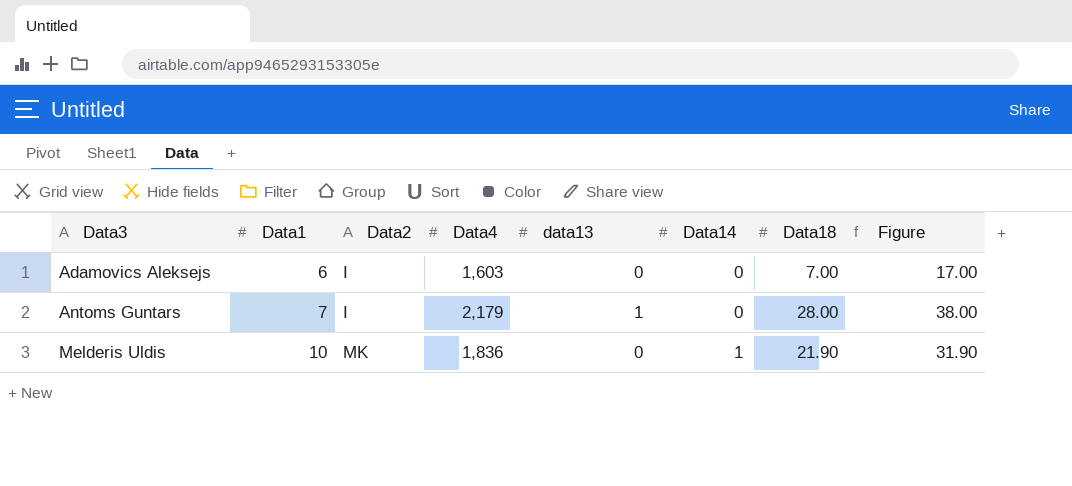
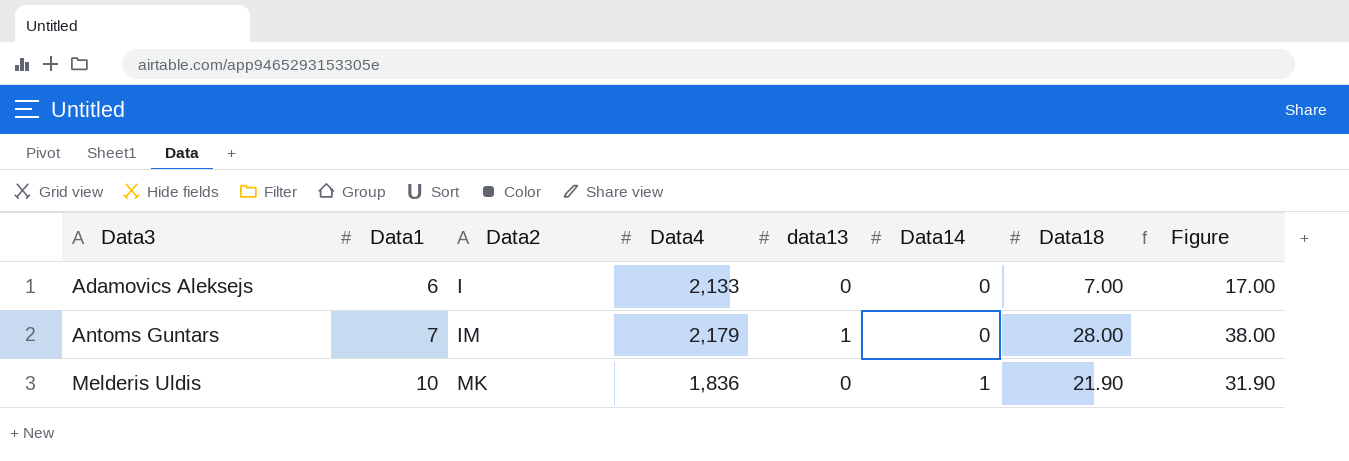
Adamovics Aleksejs | Data4: 1,603 -> 2,133
Antoms Guntars | Data2: I -> IM

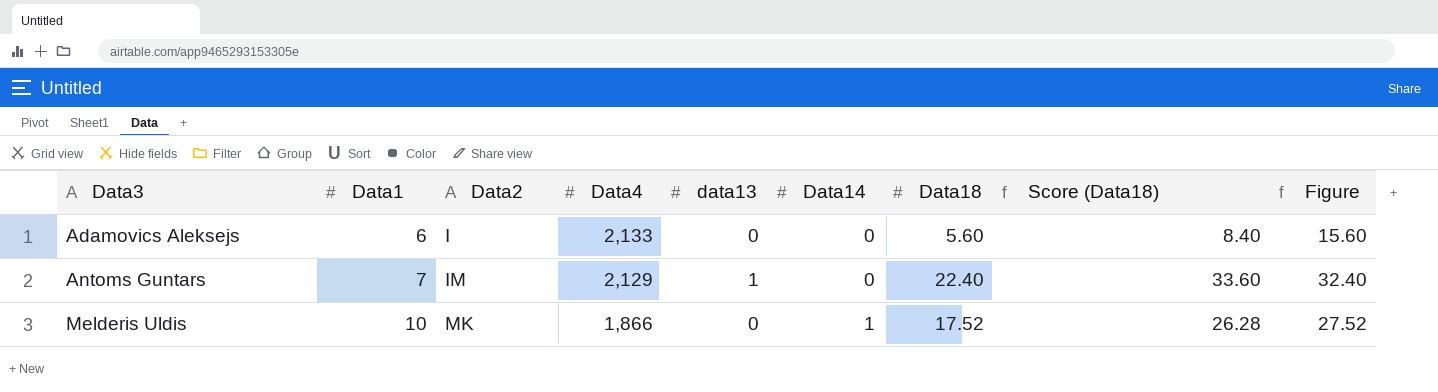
column Score (Data18) | formula: none -> [Data18] * 1.5
Adamovics Aleksejs | Data18: 7.00 -> 5.60
Adamovics Aleksejs | Figure: 17.00 -> 15.60
Antoms Guntars | Data4: 2,179 -> 2,129
Antoms Guntars | Data18: 28.00 -> 22.40
Antoms Guntars | Figure: 38.00 -> 32.40
Melderis Uldis | Data4: 1,836 -> 1,866
Melderis Uldis | Data18: 21.90 -> 17.52
Melderis Uldis | Figure: 31.90 -> 27.52

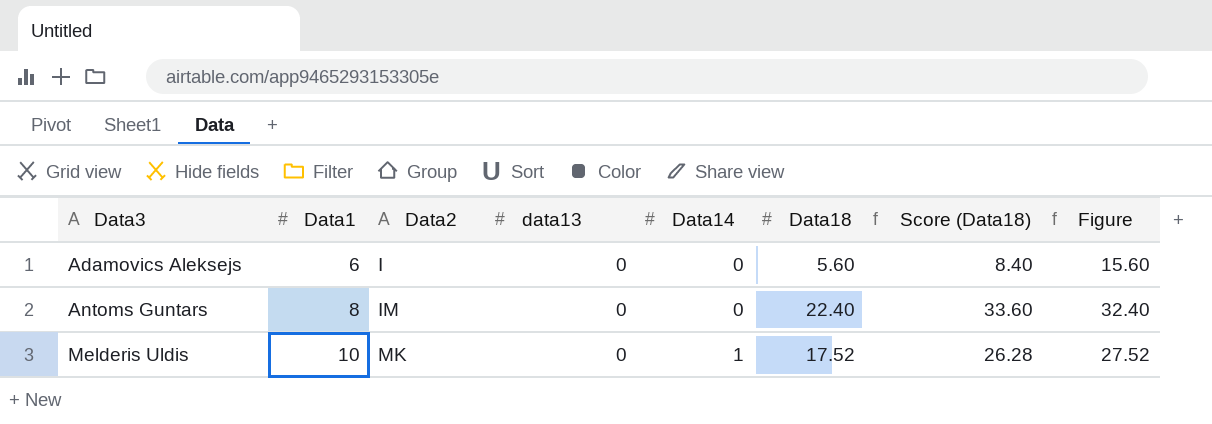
column Data4 | position: 4 -> none
Antoms Guntars | Data1: 7 -> 8
Antoms Guntars | data13: 1 -> 0

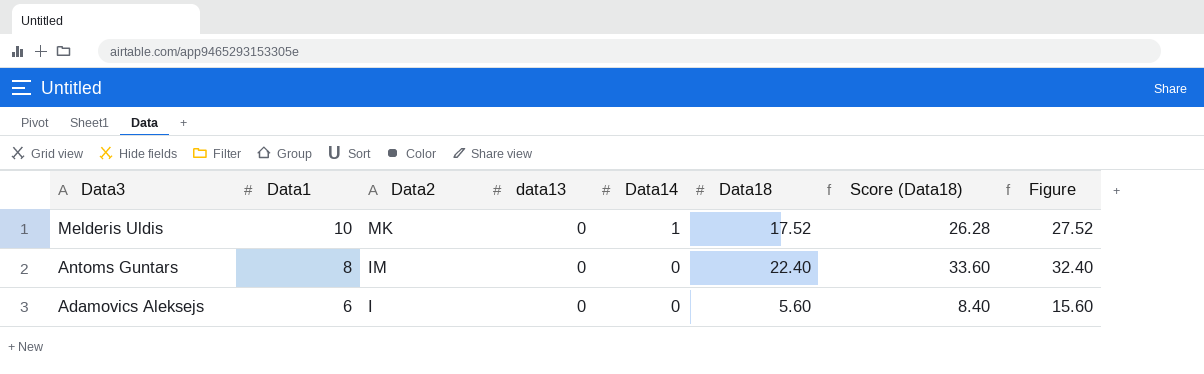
row order: Data3 ascending -> Data3 descending

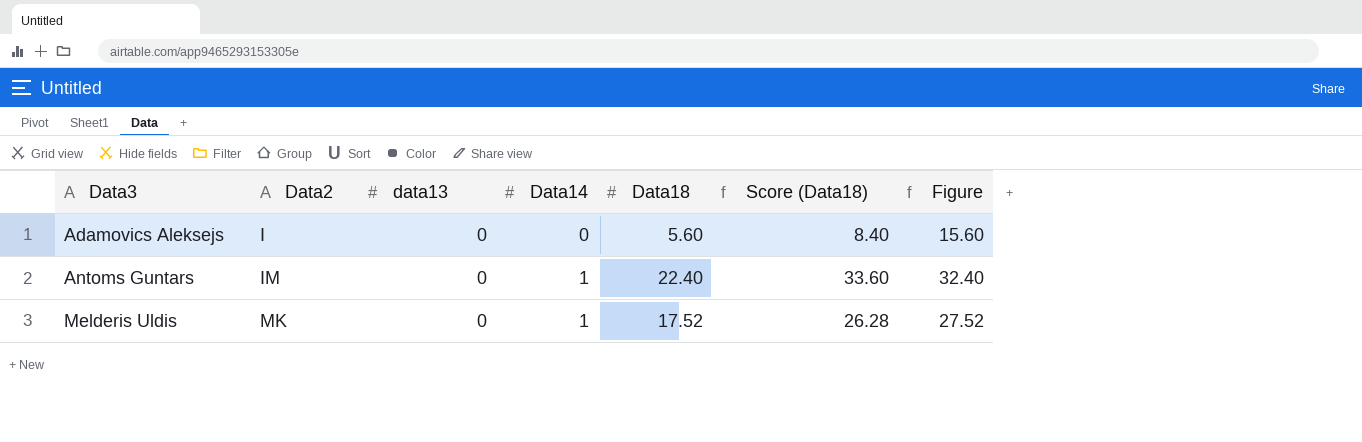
row order: Data3 descending -> Data3 ascending
column Data1 | position: 2 -> none
Antoms Guntars | Data14: 0 -> 1

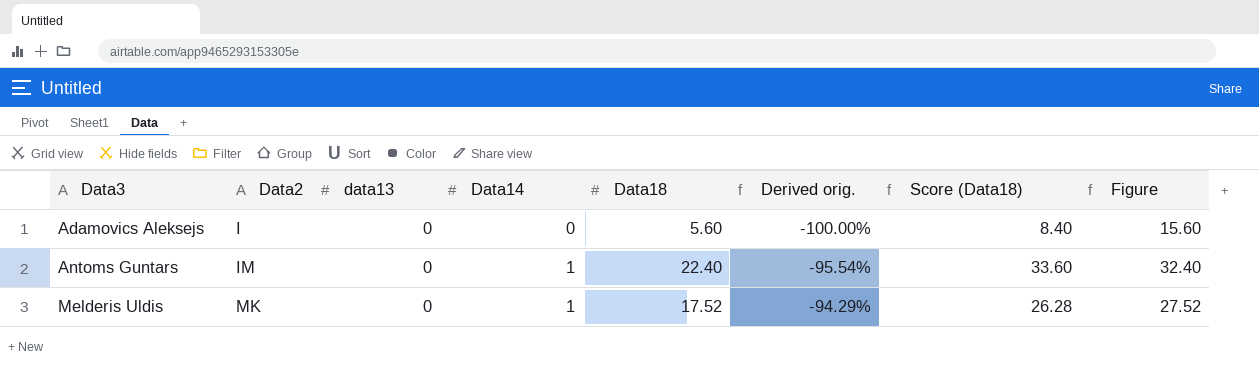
column Derived orig. | formula: none -> ([Data14] - [Data18]) / [Data18]

